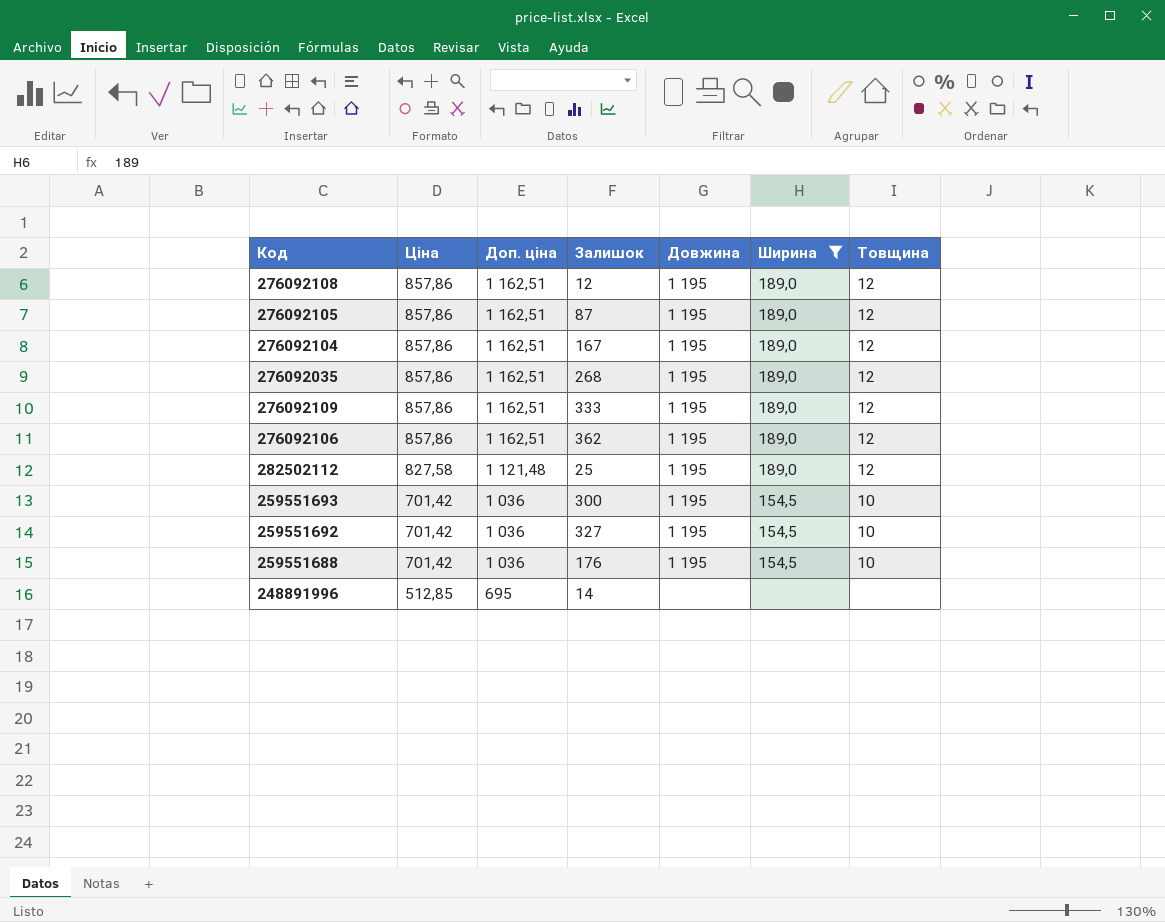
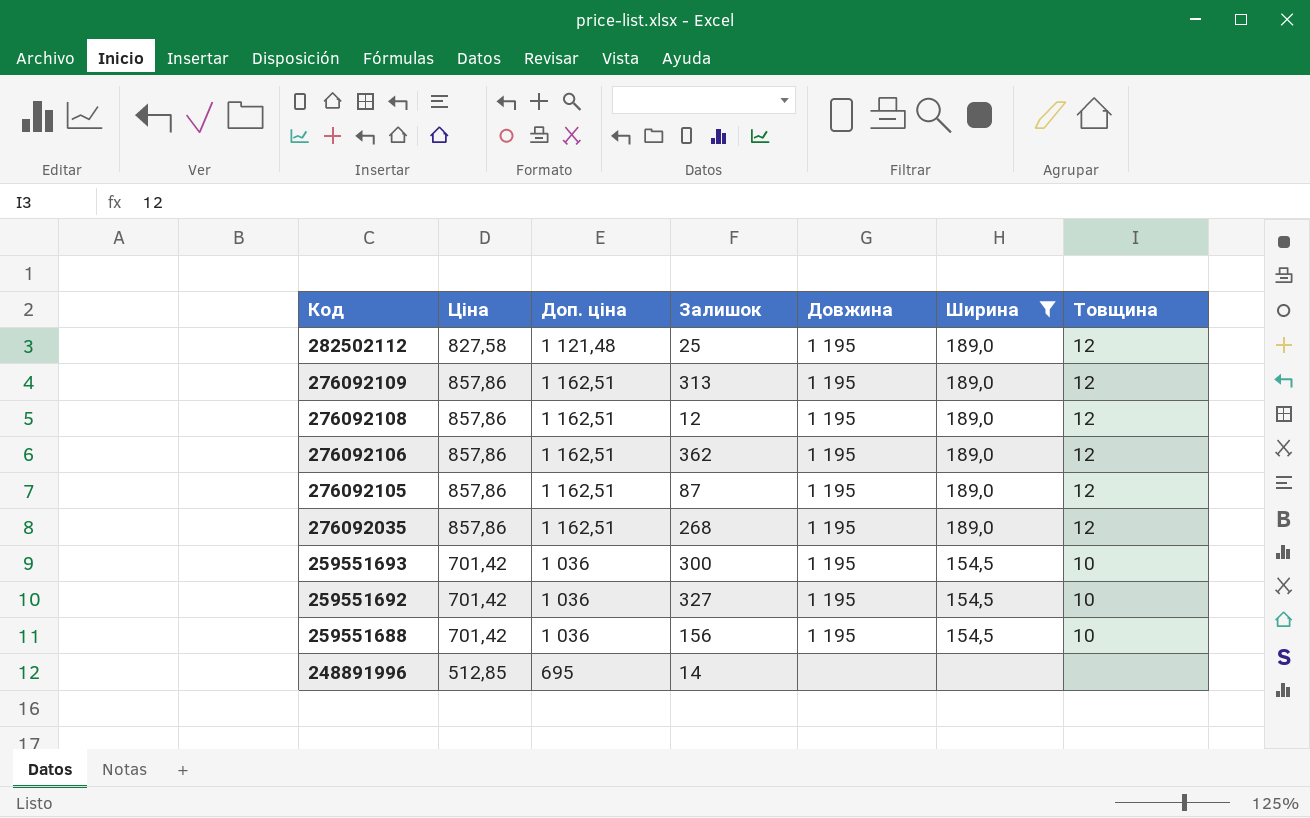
row order: Ціна descending -> Код descending
row 276092104: 857,86 | 1 162,51 | 167 | 1 195 | 189,0 | 12 -> none
276092109 | Залишок: 333 -> 313
259551688 | Залишок: 176 -> 156

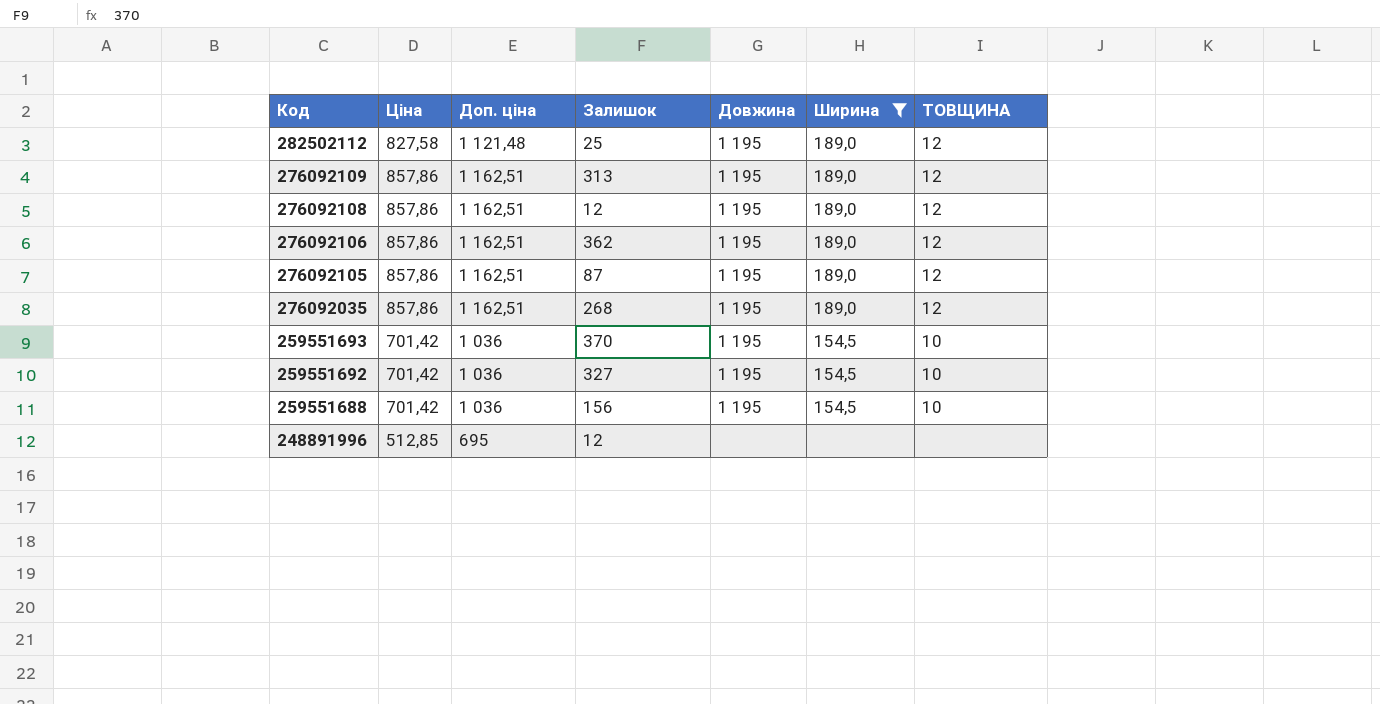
column name: Товщина -> ТОВЩИНА
259551693 | Залишок: 300 -> 370
248891996 | Залишок: 14 -> 12

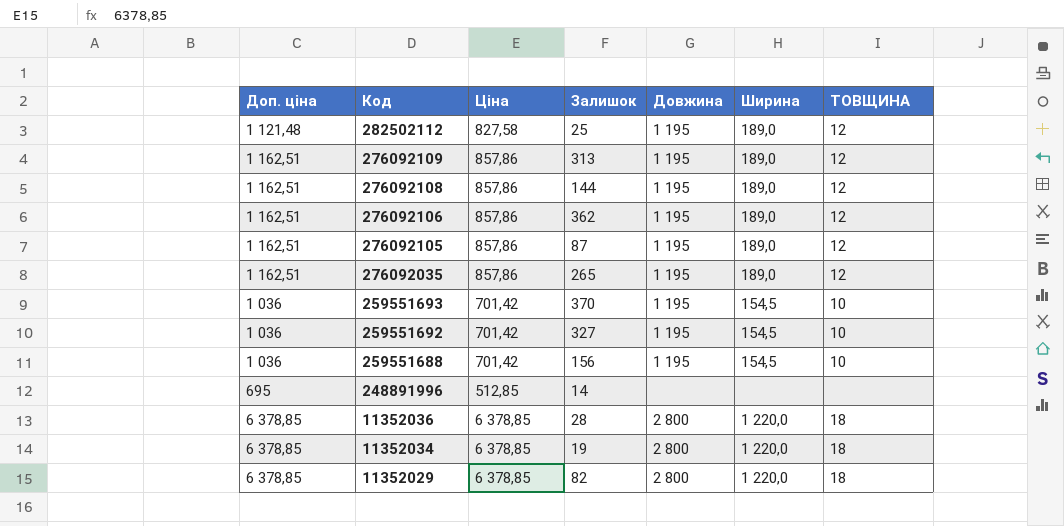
filter: Ширина != 1 220,0 -> none
column Доп. ціна | position: 3 -> 1
276092108 | Залишок: 12 -> 144
276092035 | Залишок: 268 -> 265
248891996 | Залишок: 12 -> 14

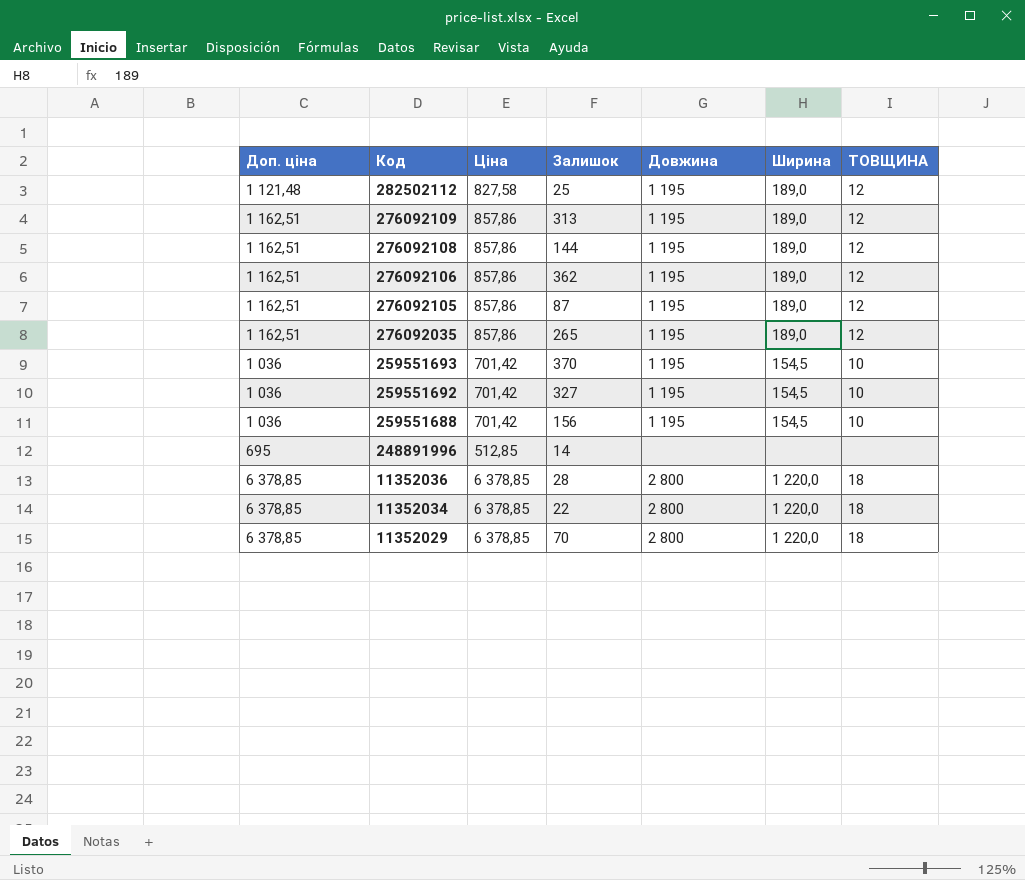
11352034 | Залишок: 19 -> 22
11352029 | Залишок: 82 -> 70

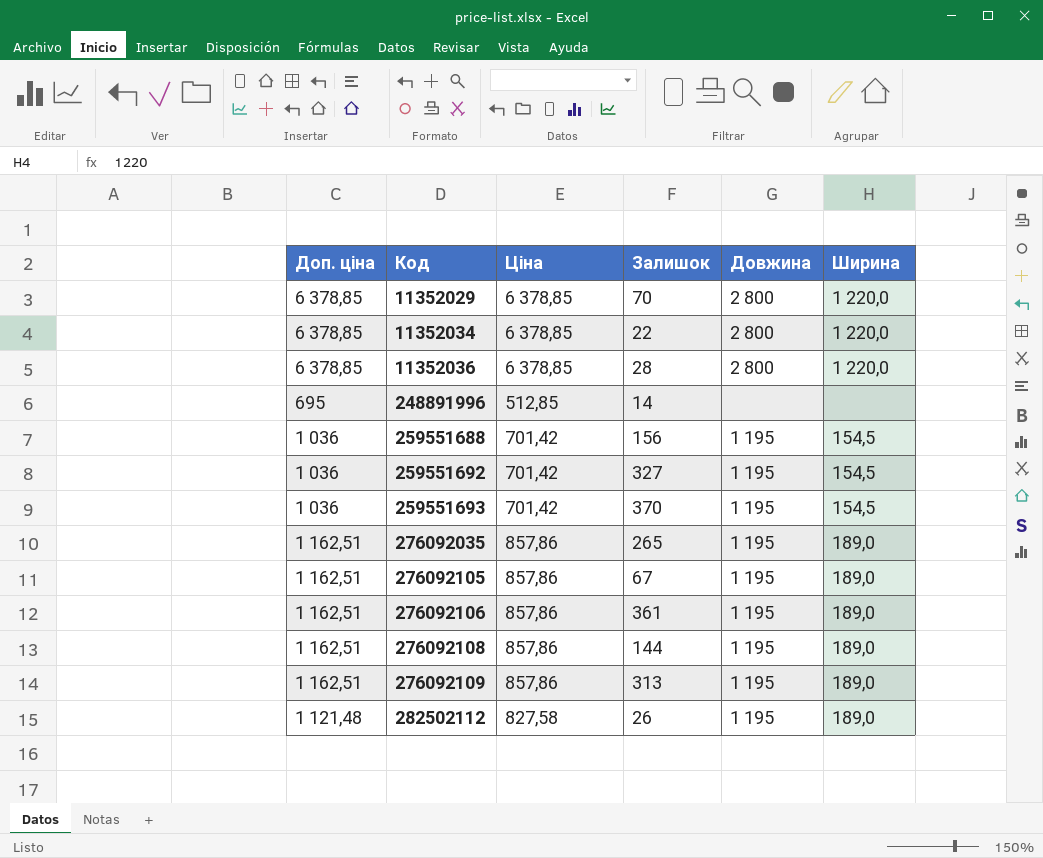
row order: Код descending -> Код ascending
column ТОВЩИНА | position: 7 -> none
276092105 | Залишок: 87 -> 67
276092106 | Залишок: 362 -> 361
282502112 | Залишок: 25 -> 26

